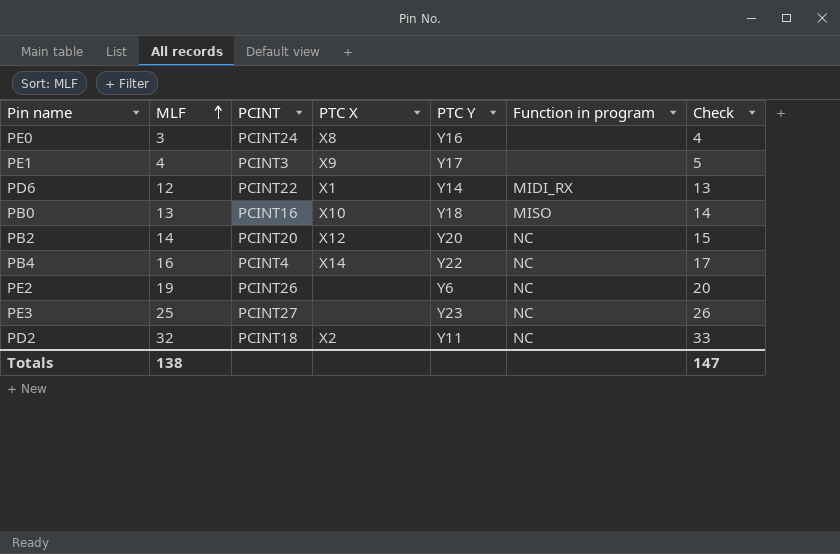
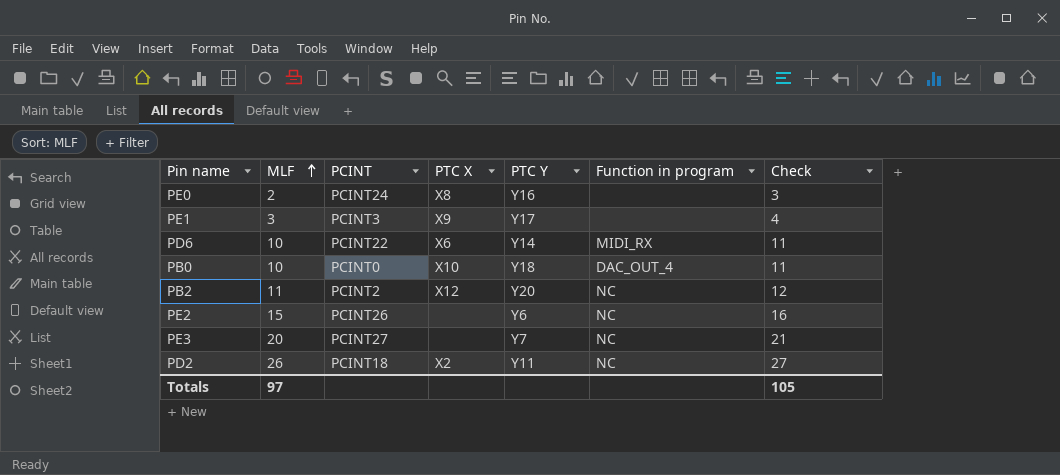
row PB4: 16 | PCINT4 | X14 | Y22 | NC | 17 -> none
PE0 | MLF: 3 -> 2
PE0 | Check: 4 -> 3
PE1 | MLF: 4 -> 3
PE1 | Check: 5 -> 4
PD6 | MLF: 12 -> 10
PD6 | PTC X: X1 -> X6
PD6 | Check: 13 -> 11
PB0 | MLF: 13 -> 10
PB0 | PCINT: PCINT16 -> PCINT0
PB0 | Function in program: MISO -> DAC_OUT_4
PB0 | Check: 14 -> 11
PB2 | MLF: 14 -> 11
PB2 | PCINT: PCINT20 -> PCINT2
PB2 | Check: 15 -> 12
PE2 | MLF: 19 -> 15
PE2 | Check: 20 -> 16
PE3 | MLF: 25 -> 20
PE3 | PTC Y: Y23 -> Y7
PE3 | Check: 26 -> 21
PD2 | MLF: 32 -> 26
PD2 | Check: 33 -> 27
Totals | MLF: 138 -> 97
Totals | Check: 147 -> 105

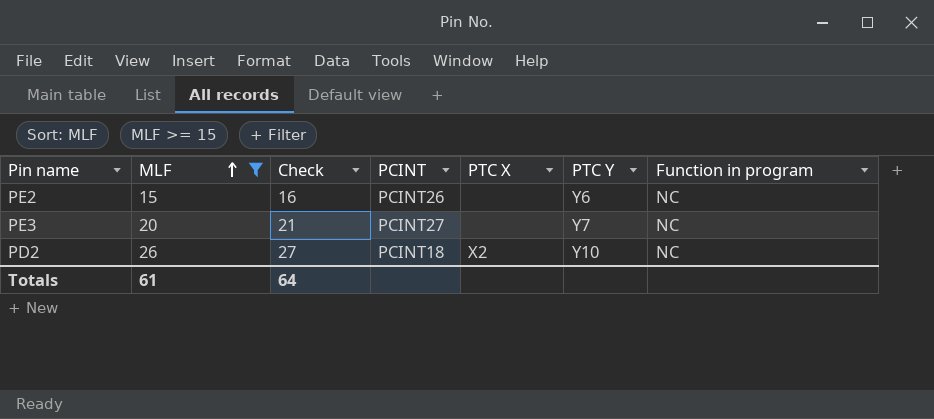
filter: none -> MLF >= 15
column Check | position: 7 -> 3
PD2 | PTC Y: Y11 -> Y10
Totals | MLF: 97 -> 61
Totals | Check: 105 -> 64

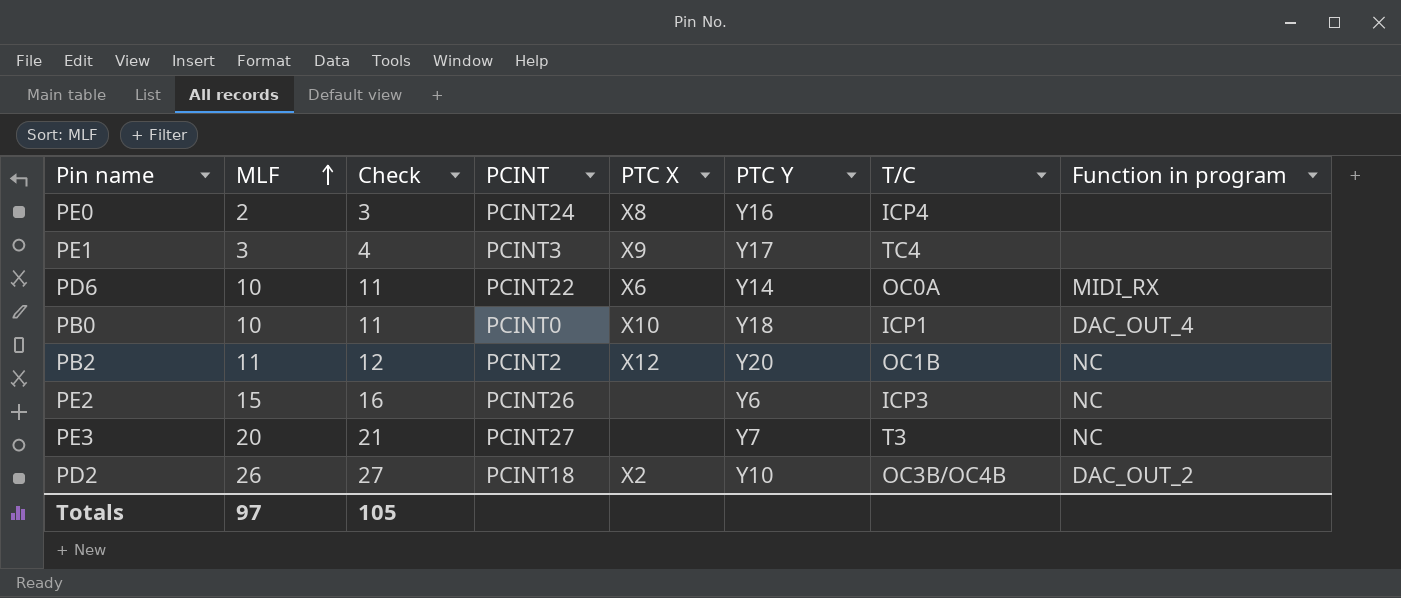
filter: MLF >= 15 -> none
column T/C | position: none -> 7
PD2 | Function in program: NC -> DAC_OUT_2
Totals | MLF: 61 -> 97
Totals | Check: 64 -> 105

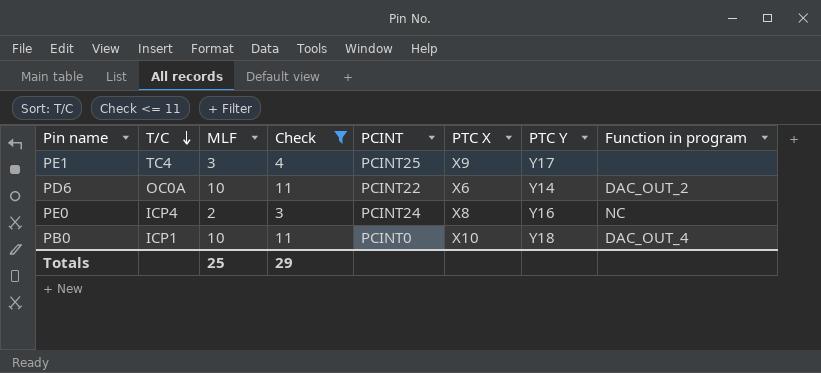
filter: none -> Check <= 11
row order: MLF ascending -> T/C descending
column T/C | position: 7 -> 2
PE1 | PCINT: PCINT3 -> PCINT25
PD6 | Function in program: MIDI_RX -> DAC_OUT_2
PE0 | Function in program: none -> NC
Totals | MLF: 97 -> 25
Totals | Check: 105 -> 29

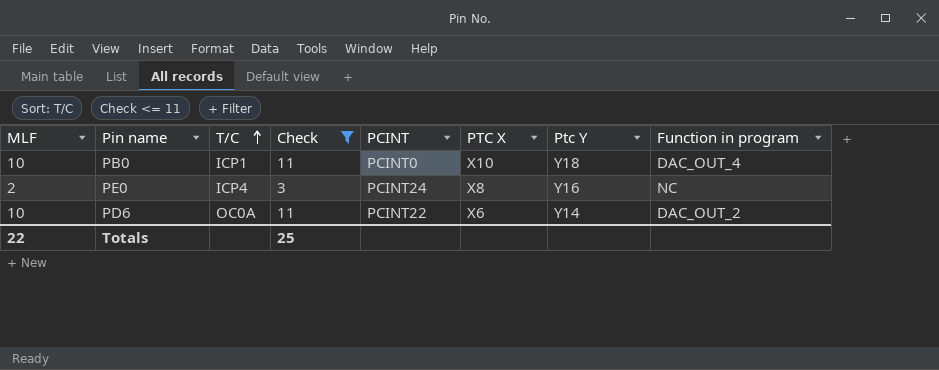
row order: T/C descending -> T/C ascending
column MLF | position: 3 -> 1
column name: PTC Y -> Ptc Y
row PE1: TC4 | 3 | 4 | PCINT25 | X9 | Y17 | none -> none
Totals | MLF: 25 -> 22
Totals | Check: 29 -> 25

